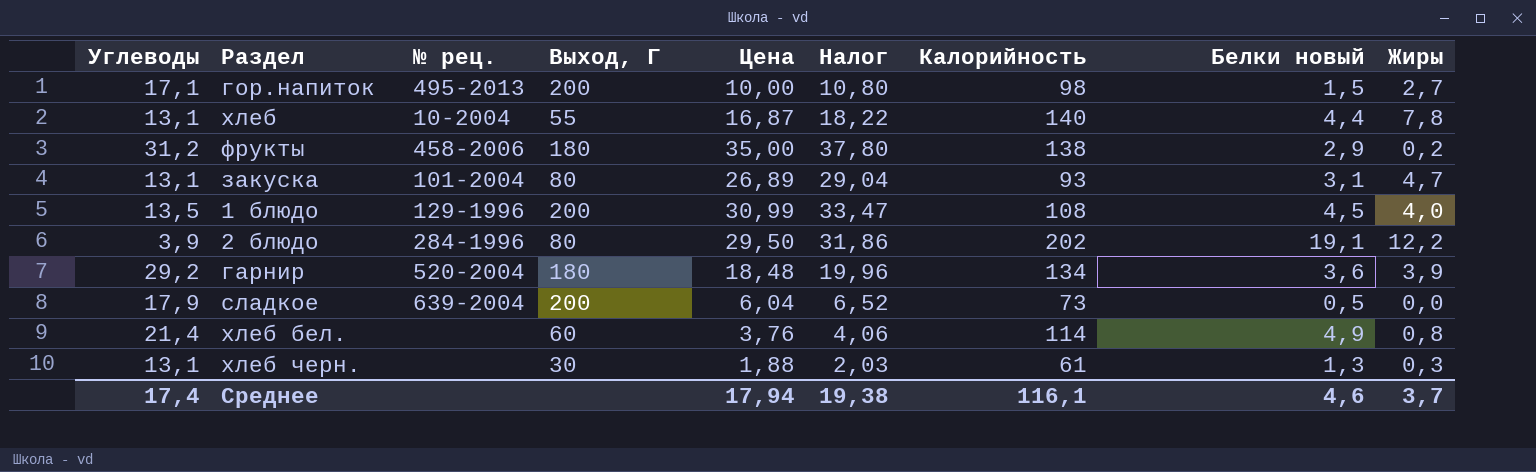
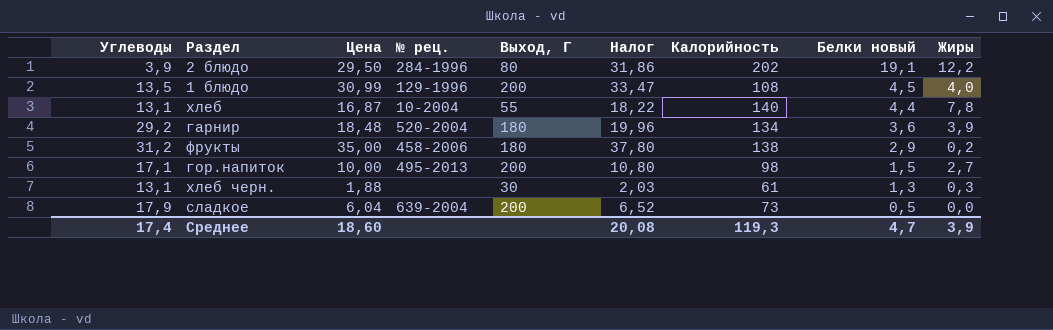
row order: none -> Белки новый descending
column Цена | position: 5 -> 3
row закуска: 13,1 | 101-2004 | 80 | 26,89 | 29,04 | 93 | 3,1 | 4,7 -> none
row хлеб бел.: 21,4 | none | 60 | 3,76 | 4,06 | 114 | 4,9 | 0,8 -> none
Среднее | Цена: 17,94 -> 18,60
Среднее | Налог: 19,38 -> 20,08
Среднее | Калорийность: 116,1 -> 119,3
Среднее | Белки новый: 4,6 -> 4,7
Среднее | Жиры: 3,7 -> 3,9

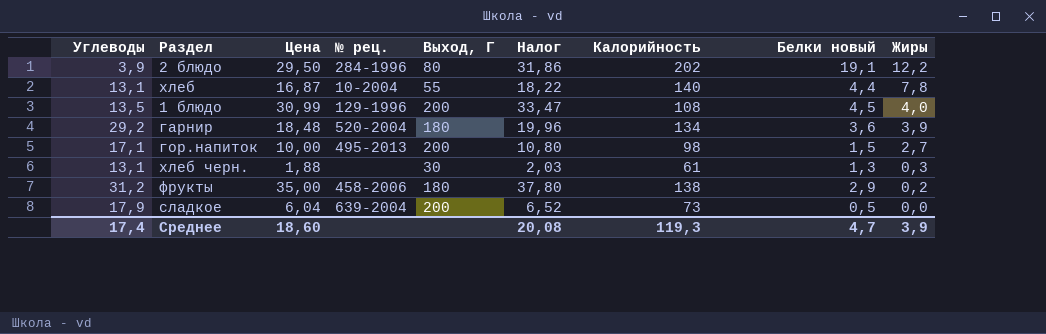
row order: Белки новый descending -> Жиры descending

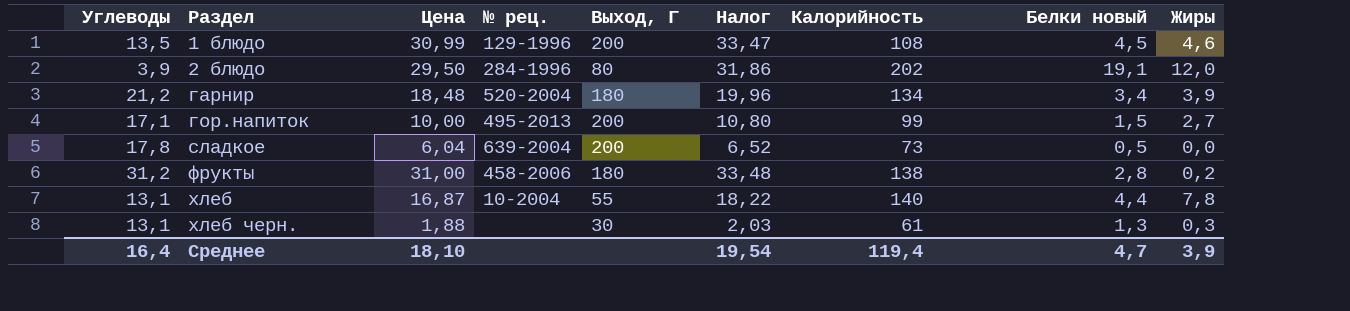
row order: Жиры descending -> Раздел ascending
1 блюдо | Жиры: 4,0 -> 4,6
2 блюдо | Жиры: 12,2 -> 12,0
гарнир | Углеводы: 29,2 -> 21,2
гарнир | Белки новый: 3,6 -> 3,4
гор.напиток | Калорийность: 98 -> 99
сладкое | Углеводы: 17,9 -> 17,8
фрукты | Цена: 35,00 -> 31,00
фрукты | Налог: 37,80 -> 33,48
фрукты | Белки новый: 2,9 -> 2,8
Среднее | Углеводы: 17,4 -> 16,4
Среднее | Цена: 18,60 -> 18,10
Среднее | Налог: 20,08 -> 19,54
Среднее | Калорийность: 119,3 -> 119,4

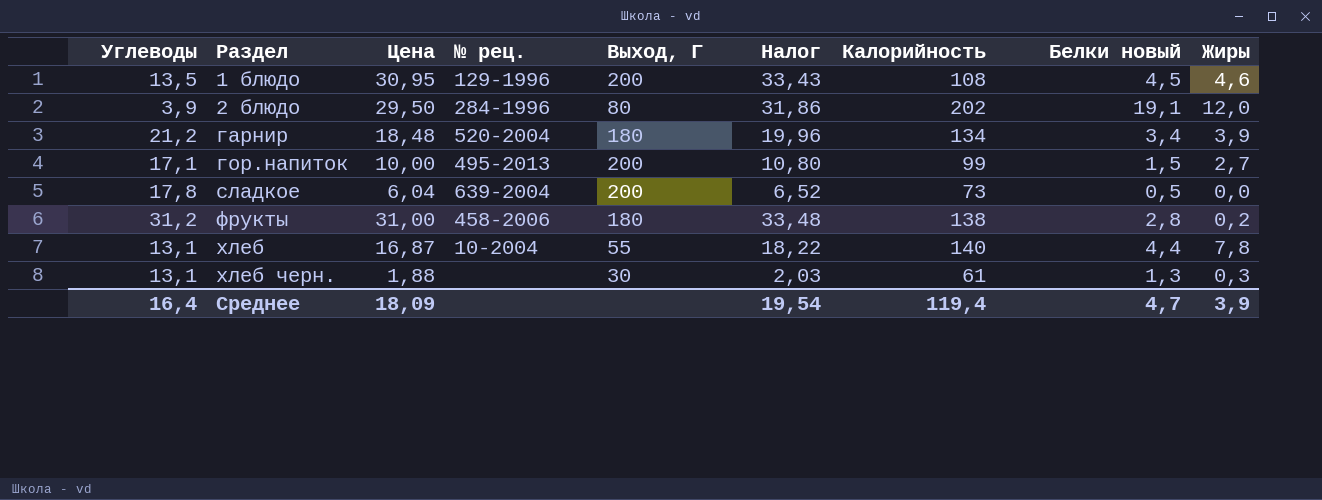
1 блюдо | Цена: 30,99 -> 30,95
1 блюдо | Налог: 33,47 -> 33,43
Среднее | Цена: 18,10 -> 18,09

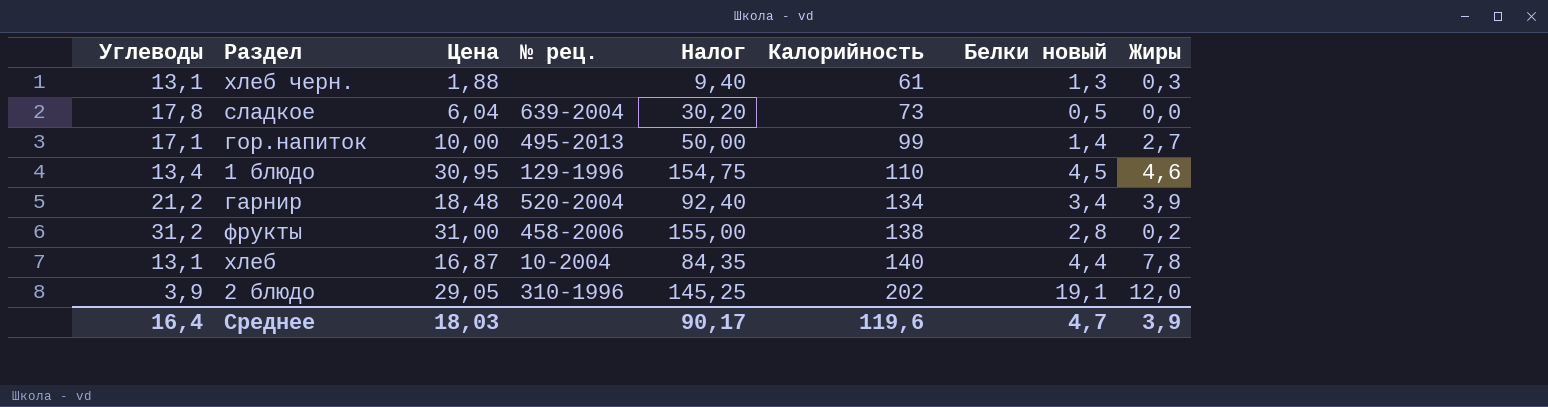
row order: Раздел ascending -> Калорийность ascending
column Выход, Г | position: 5 -> none
column Налог | formula: [Цена] * 1,08 -> [Цена] * 5
гор.напиток | Белки новый: 1,5 -> 1,4
1 блюдо | Углеводы: 13,5 -> 13,4
1 блюдо | Калорийность: 108 -> 110
2 блюдо | Цена: 29,50 -> 29,05
2 блюдо | № рец.: 284-1996 -> 310-1996
Среднее | Цена: 18,09 -> 18,03
Среднее | Налог: 19,54 -> 90,17
Среднее | Калорийность: 119,4 -> 119,6

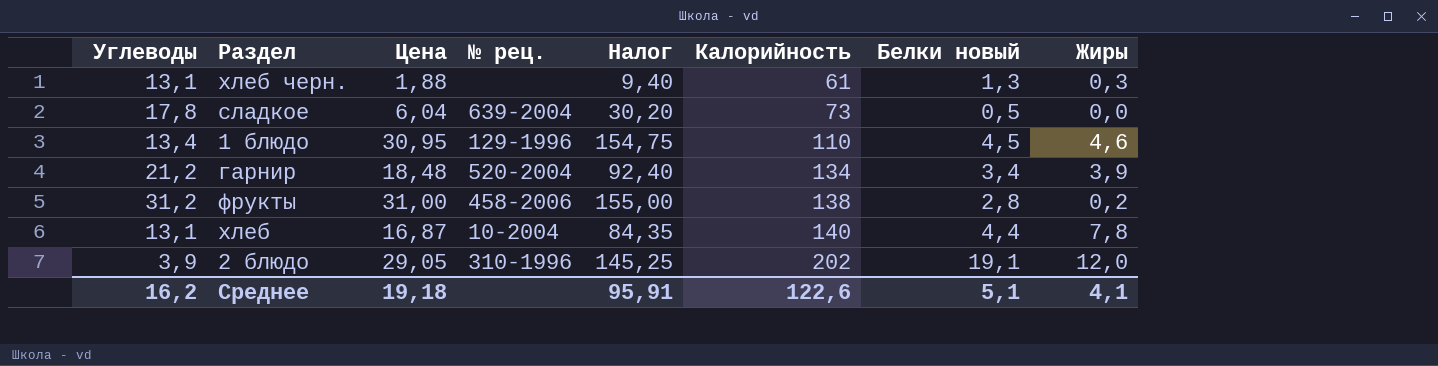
row гор.напиток: 17,1 | 10,00 | 495-2013 | 50,00 | 99 | 1,4 | 2,7 -> none
Среднее | Углеводы: 16,4 -> 16,2
Среднее | Цена: 18,03 -> 19,18
Среднее | Налог: 90,17 -> 95,91
Среднее | Калорийность: 119,6 -> 122,6
Среднее | Белки новый: 4,7 -> 5,1
Среднее | Жиры: 3,9 -> 4,1

